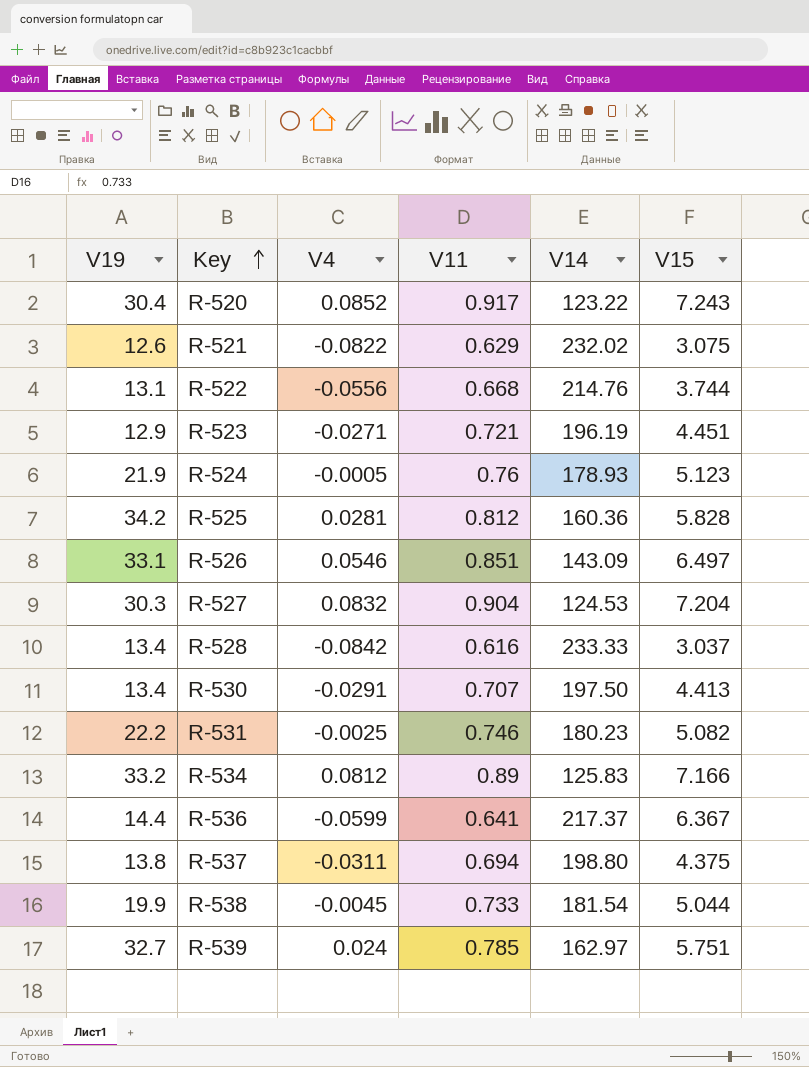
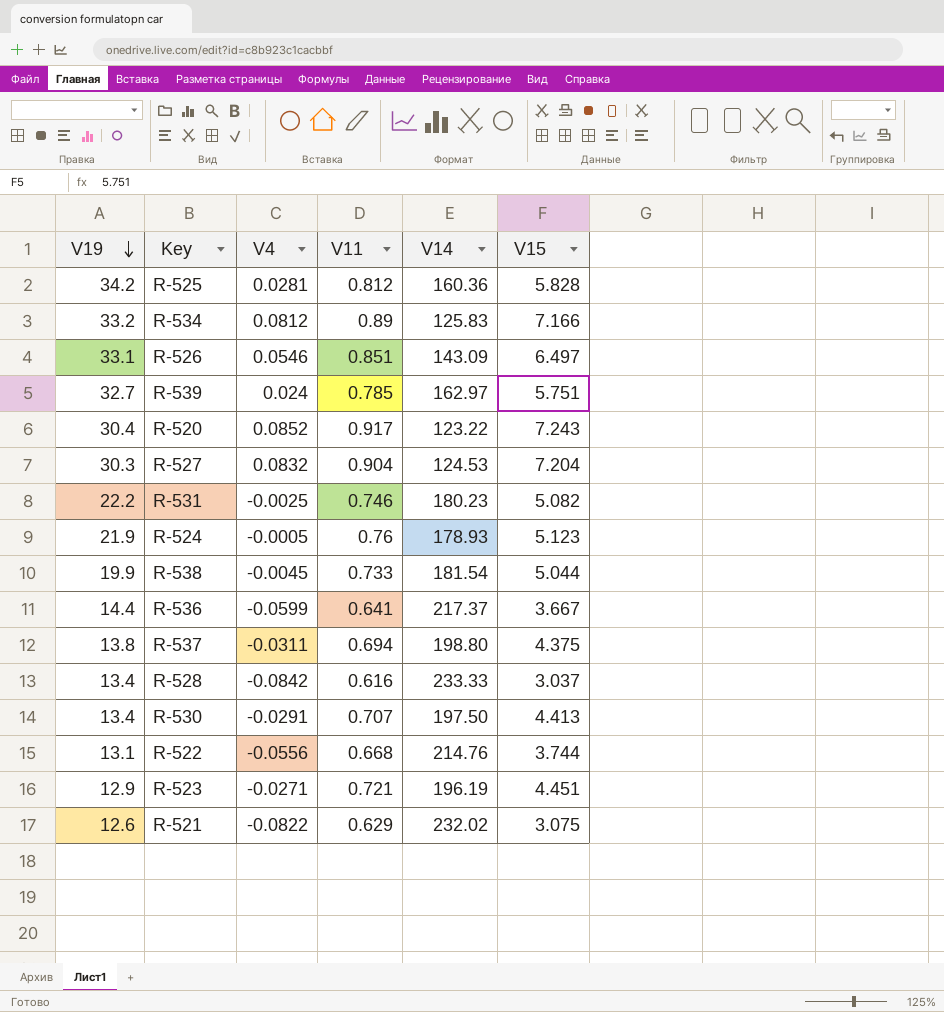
row order: Key ascending -> V19 descending
R-536 | V15: 6.367 -> 3.667

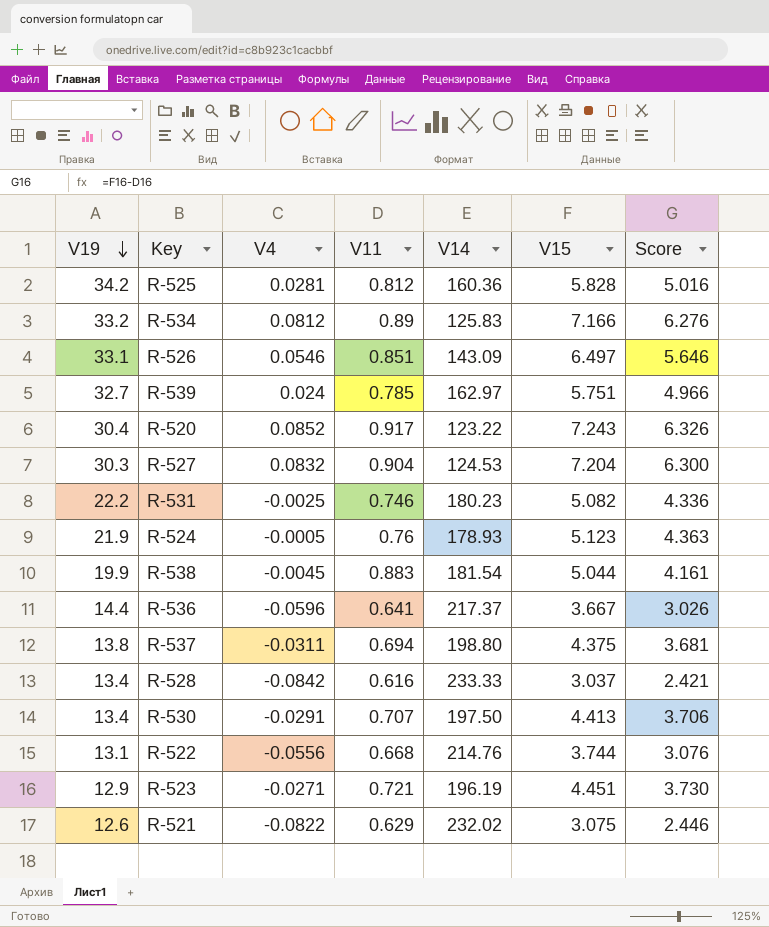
column Score | formula: none -> [V15] - [V11]
R-538 | V11: 0.733 -> 0.883
R-536 | V4: -0.0599 -> -0.0596

